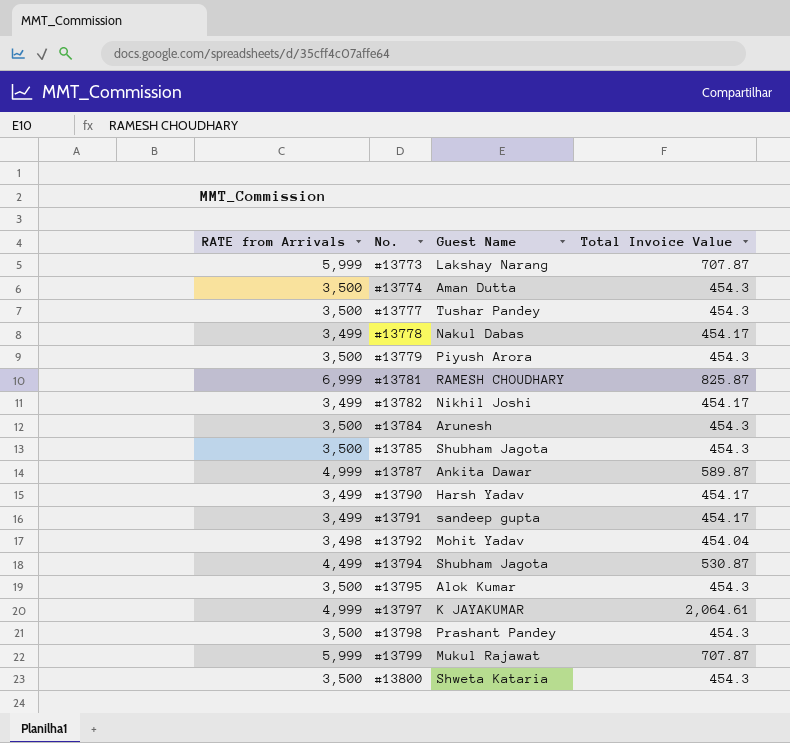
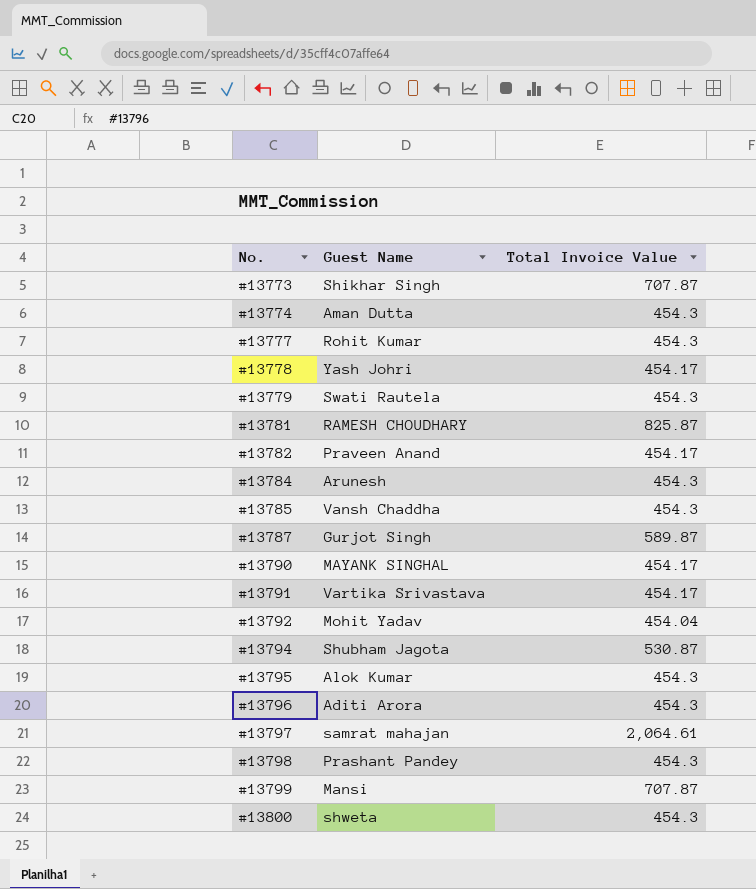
column RATE from Arrivals | position: 1 -> none
#13773 | Guest Name: Lakshay Narang -> Shikhar Singh
#13777 | Guest Name: Tushar Pandey -> Rohit Kumar
#13778 | Guest Name: Nakul Dabas -> Yash Johri
#13779 | Guest Name: Piyush Arora -> Swati Rautela
#13782 | Guest Name: Nikhil Joshi -> Praveen Anand
#13785 | Guest Name: Shubham Jagota -> Vansh Chaddha
#13787 | Guest Name: Ankita Dawar -> Gurjot Singh
#13790 | Guest Name: Harsh Yadav -> MAYANK SINGHAL
#13791 | Guest Name: sandeep gupta -> Vartika Srivastava
row #13796: none -> Aditi Arora | 454.3
#13797 | Guest Name: K JAYAKUMAR -> samrat mahajan
#13799 | Guest Name: Mukul Rajawat -> Mansi
#13800 | Guest Name: Shweta Kataria -> shweta

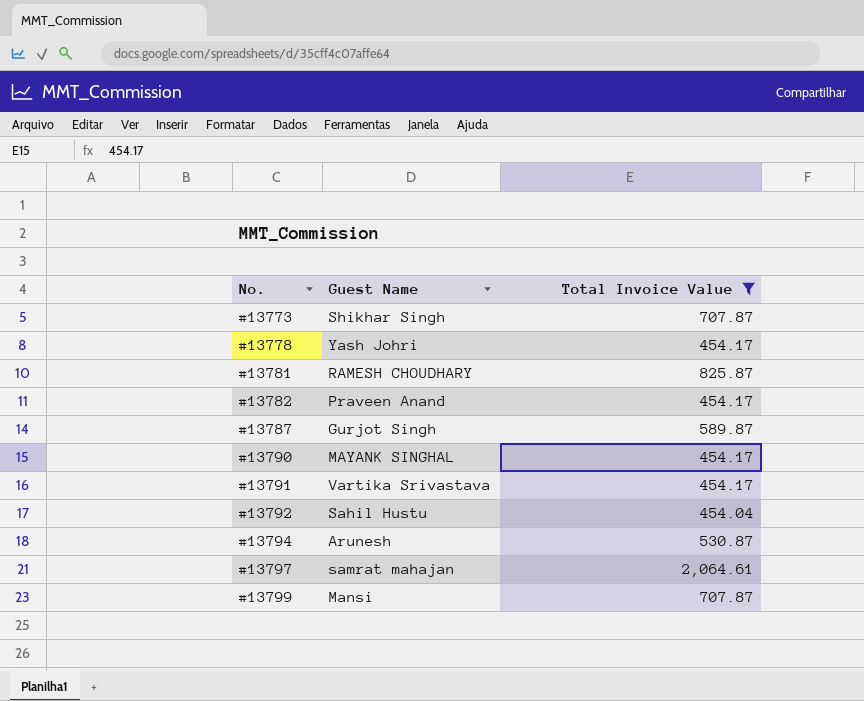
filter: none -> Total Invoice Value != 454.3
#13792 | Guest Name: Mohit Yadav -> Sahil Hustu
#13794 | Guest Name: Shubham Jagota -> Arunesh

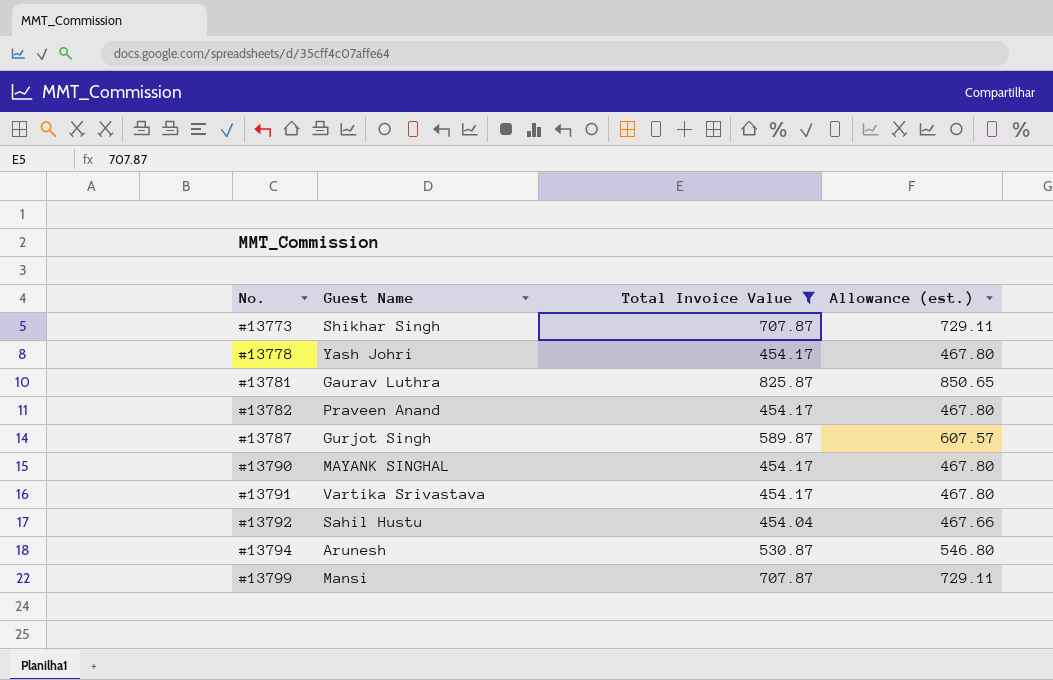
column Allowance (est.) | formula: none -> [Total Invoice Value] * 1.03
row #13797: samrat mahajan | 2,064.61 -> none
#13781 | Guest Name: RAMESH CHOUDHARY -> Gaurav Luthra

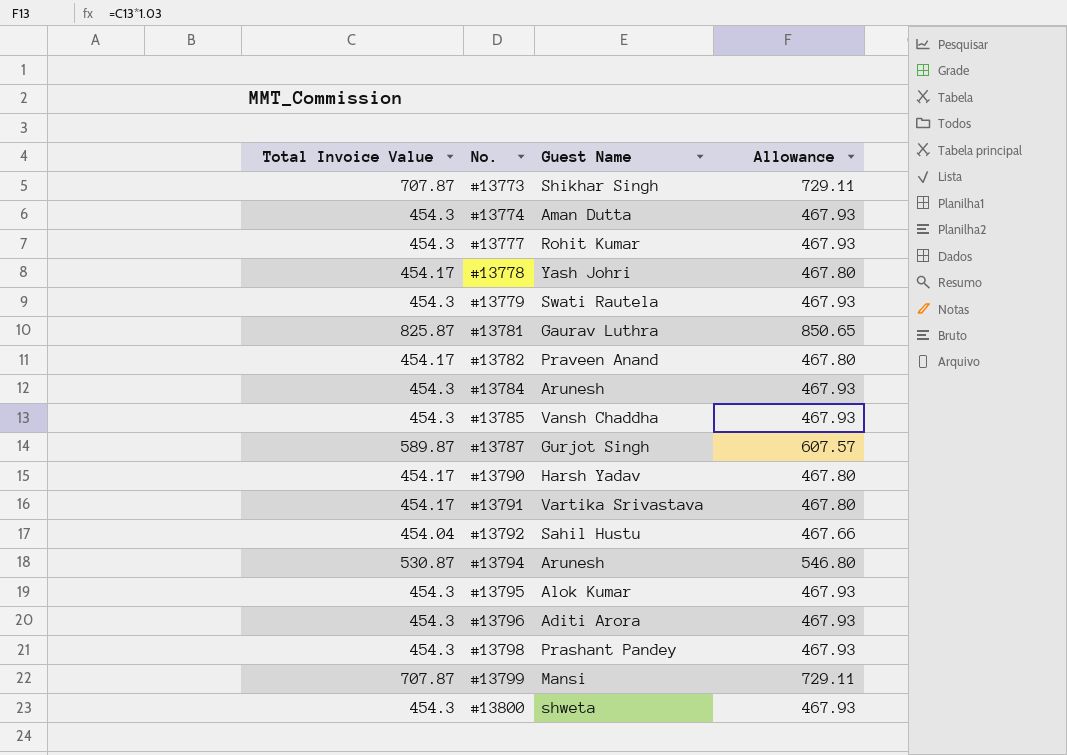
filter: Total Invoice Value != 454.3 -> none
column Total Invoice Value | position: 3 -> 1
column name: Allowance (est.) -> Allowance
#13790 | Guest Name: MAYANK SINGHAL -> Harsh Yadav

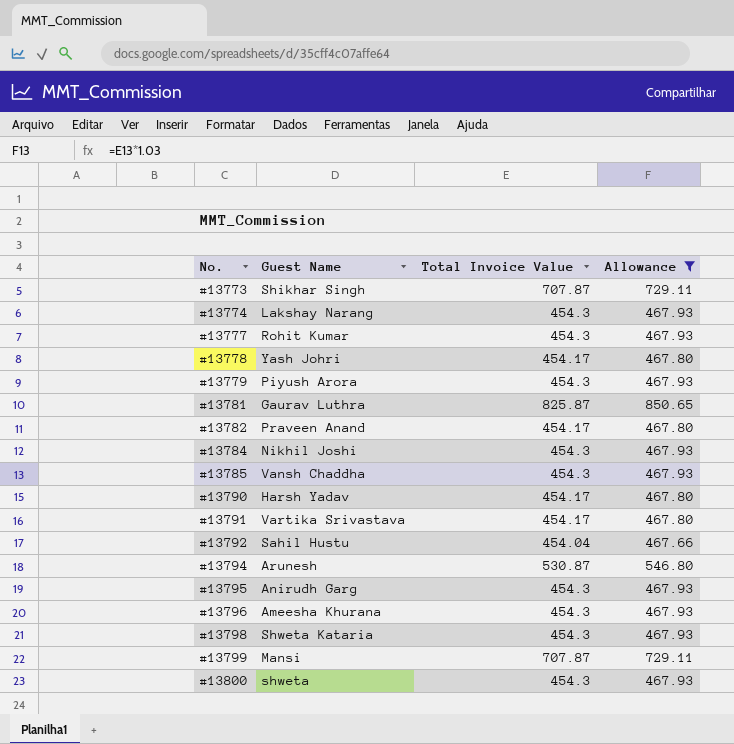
filter: none -> Allowance != 607.57
column Total Invoice Value | position: 1 -> 3
#13774 | Guest Name: Aman Dutta -> Lakshay Narang
#13779 | Guest Name: Swati Rautela -> Piyush Arora
#13784 | Guest Name: Arunesh -> Nikhil Joshi
#13795 | Guest Name: Alok Kumar -> Anirudh Garg
#13796 | Guest Name: Aditi Arora -> Ameesha Khurana
#13798 | Guest Name: Prashant Pandey -> Shweta Kataria

